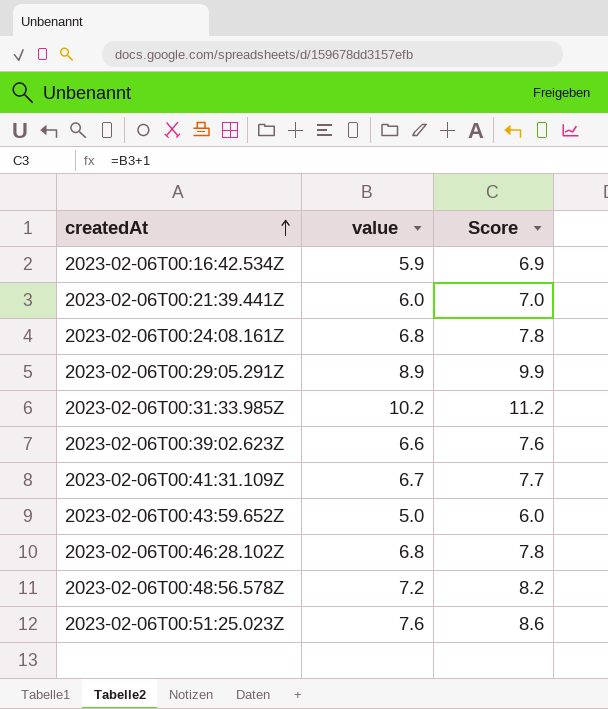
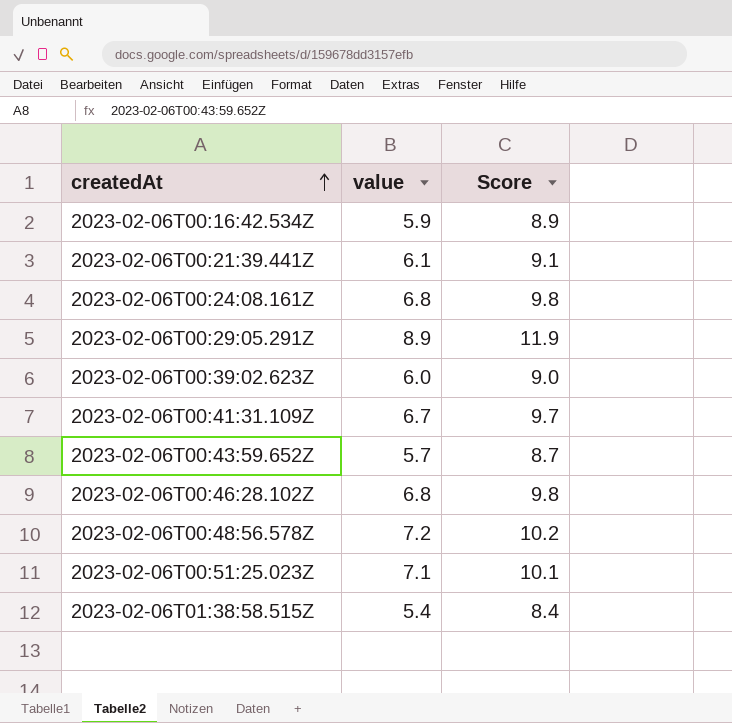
column Score | formula: [value] + 1 -> [value] + 3
row 2023-02-06T00:31:33.985Z: 10.2 | 11.2 -> none
2023-02-06T00:21:39.441Z | value: 6.0 -> 6.1
2023-02-06T00:39:02.623Z | value: 6.6 -> 6.0
2023-02-06T00:43:59.652Z | value: 5.0 -> 5.7
2023-02-06T00:51:25.023Z | value: 7.6 -> 7.1
row 2023-02-06T01:38:58.515Z: none -> 5.4 | 8.4

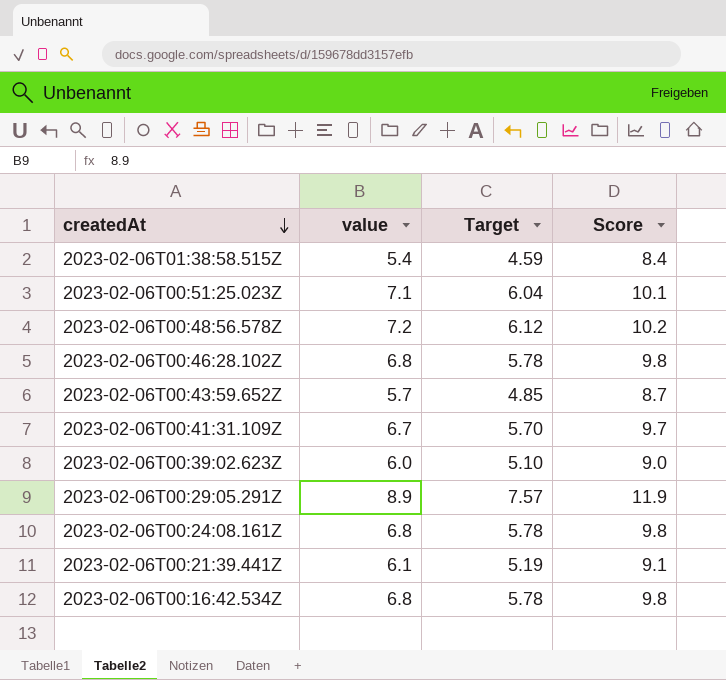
row order: createdAt ascending -> createdAt descending
column Target | formula: none -> [value] * 0.85
2023-02-06T00:16:42.534Z | value: 5.9 -> 6.8
2023-02-06T00:16:42.534Z | Score: 8.9 -> 9.8

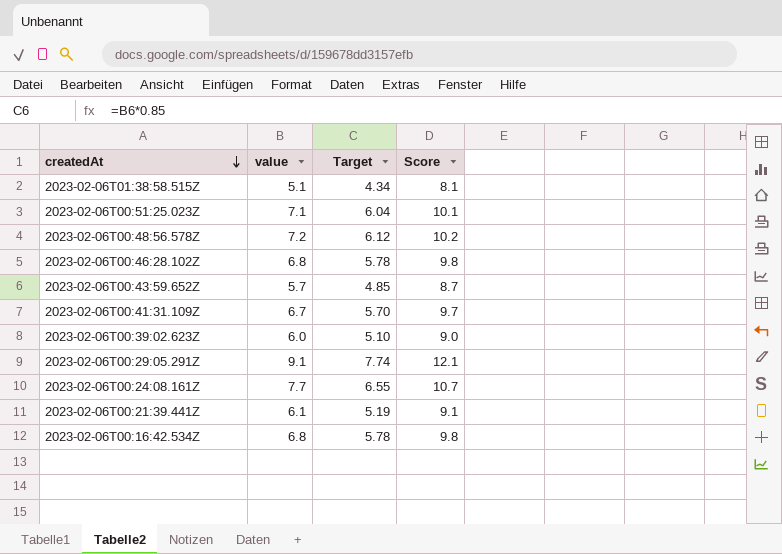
2023-02-06T01:38:58.515Z | value: 5.4 -> 5.1
2023-02-06T01:38:58.515Z | Target: 4.59 -> 4.34
2023-02-06T01:38:58.515Z | Score: 8.4 -> 8.1
2023-02-06T00:29:05.291Z | value: 8.9 -> 9.1
2023-02-06T00:29:05.291Z | Target: 7.57 -> 7.74
2023-02-06T00:29:05.291Z | Score: 11.9 -> 12.1
2023-02-06T00:24:08.161Z | value: 6.8 -> 7.7
2023-02-06T00:24:08.161Z | Target: 5.78 -> 6.55
2023-02-06T00:24:08.161Z | Score: 9.8 -> 10.7

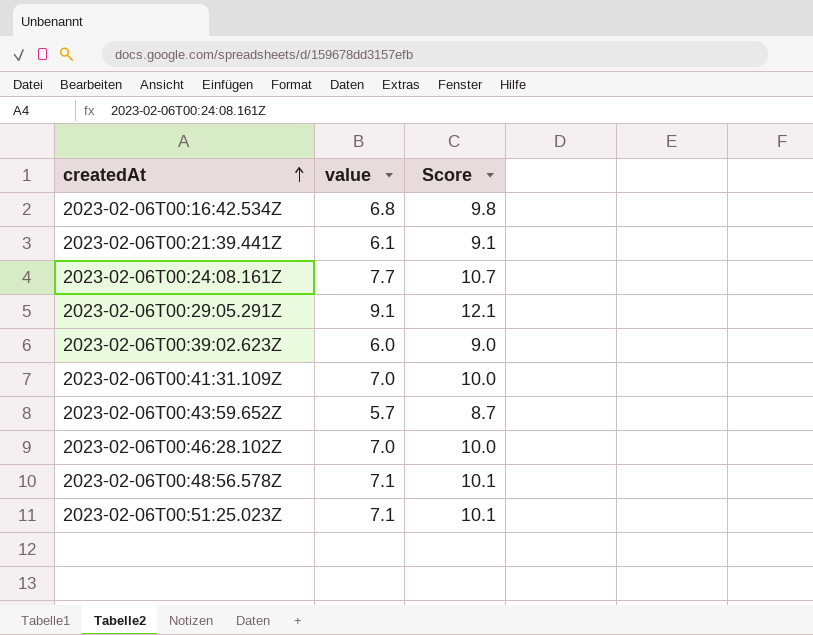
row order: createdAt descending -> createdAt ascending
column Target | formula: [value] * 0.85 -> none
row 2023-02-06T01:38:58.515Z: 5.1 | 4.34 | 8.1 -> none
2023-02-06T00:41:31.109Z | value: 6.7 -> 7.0
2023-02-06T00:41:31.109Z | Score: 9.7 -> 10.0
2023-02-06T00:46:28.102Z | value: 6.8 -> 7.0
2023-02-06T00:46:28.102Z | Score: 9.8 -> 10.0
2023-02-06T00:48:56.578Z | value: 7.2 -> 7.1
2023-02-06T00:48:56.578Z | Score: 10.2 -> 10.1

